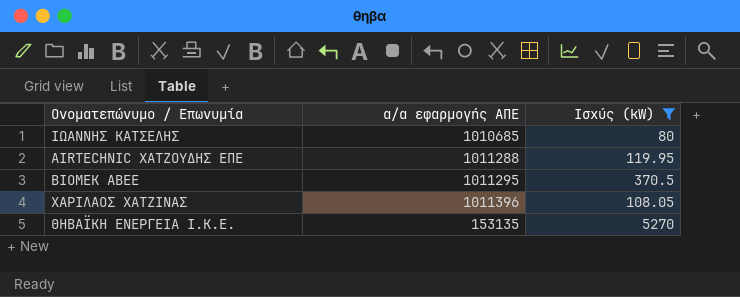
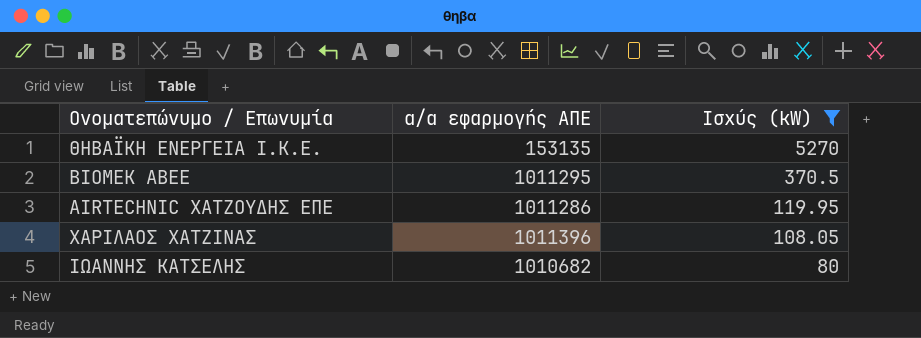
row order: none -> Ισχύς (kW) descending
AIRTECHNIC ΧΑΤΖΟΥΔΗΣ ΕΠΕ | α/α εφαρμογής ΑΠΕ: 1011288 -> 1011286
ΙΩΑΝΝΗΣ ΚΑΤΣΕΛΗΣ | α/α εφαρμογής ΑΠΕ: 1010685 -> 1010682

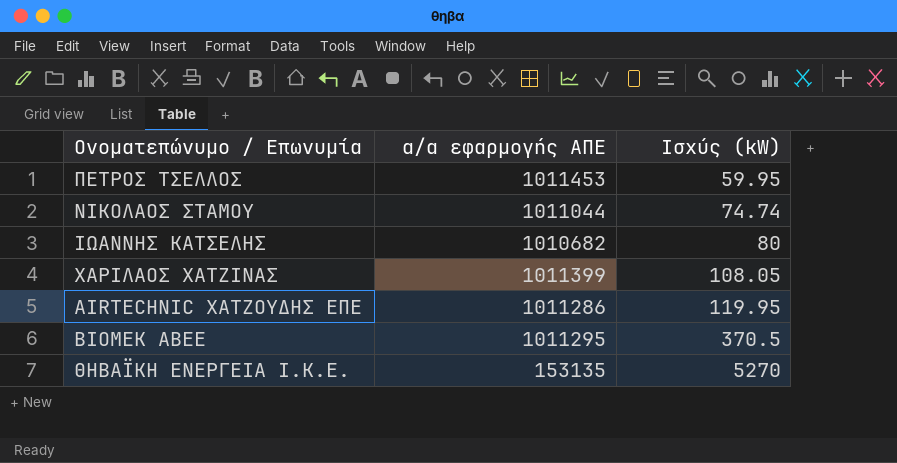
filter: Ισχύς (kW) >= 80 -> none
row order: Ισχύς (kW) descending -> Ισχύς (kW) ascending
ΧΑΡΙΛΑΟΣ ΧΑΤΖΙΝΑΣ | α/α εφαρμογής ΑΠΕ: 1011396 -> 1011399

